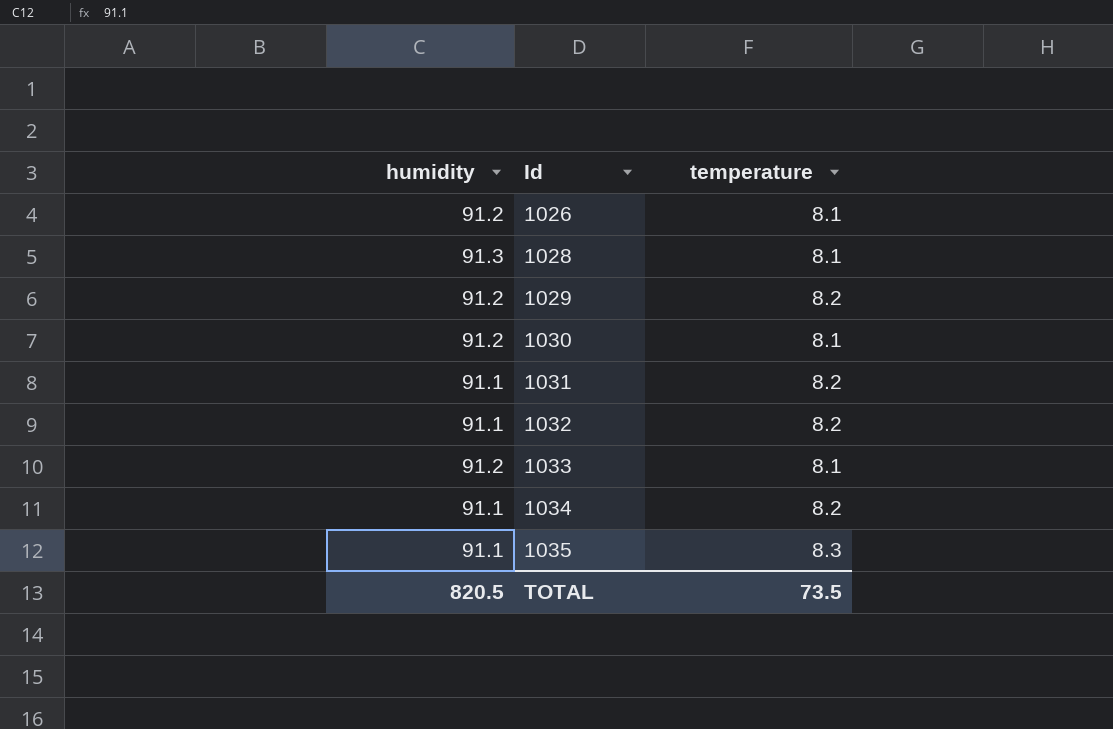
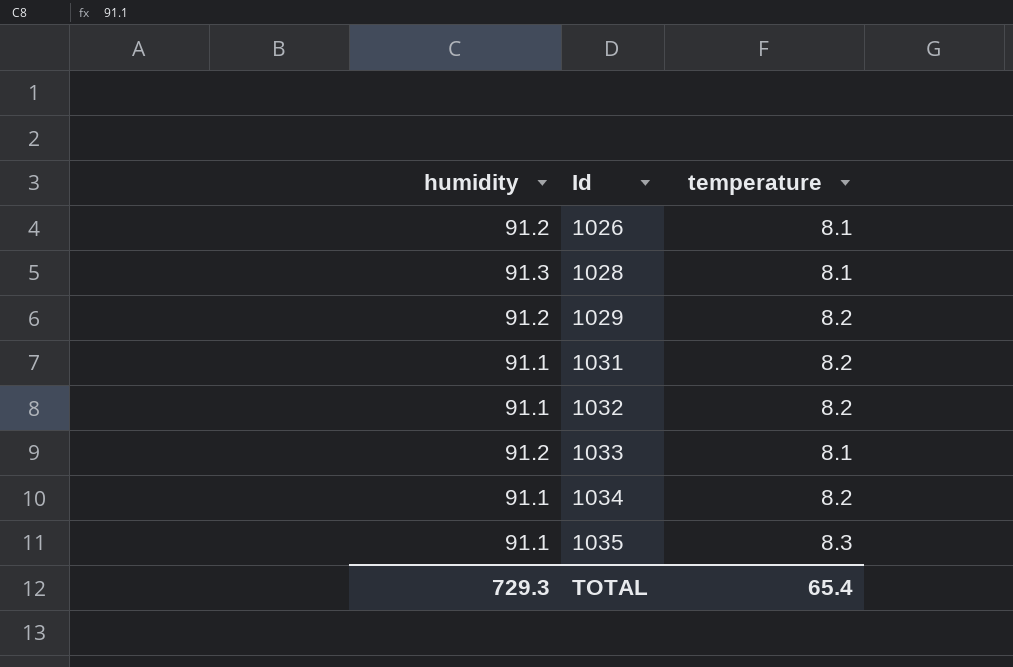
row 1030: 91.2 | 8.1 -> none
TOTAL | humidity: 820.5 -> 729.3
TOTAL | temperature: 73.5 -> 65.4

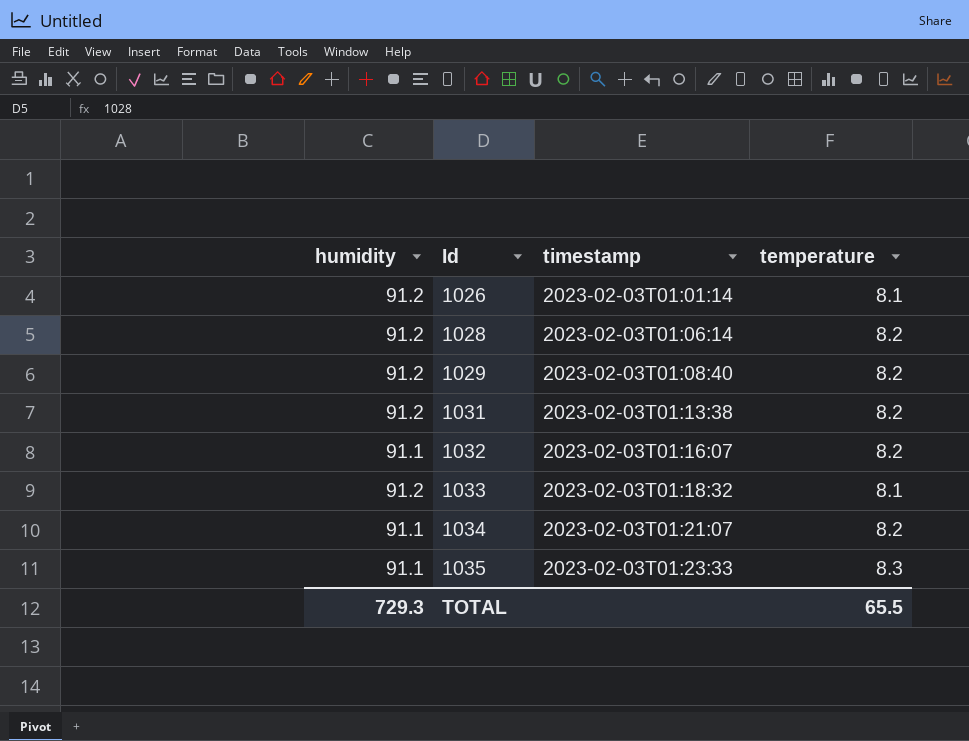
column timestamp | position: none -> 3
1028 | humidity: 91.3 -> 91.2
1028 | temperature: 8.1 -> 8.2
1031 | humidity: 91.1 -> 91.2
TOTAL | temperature: 65.4 -> 65.5

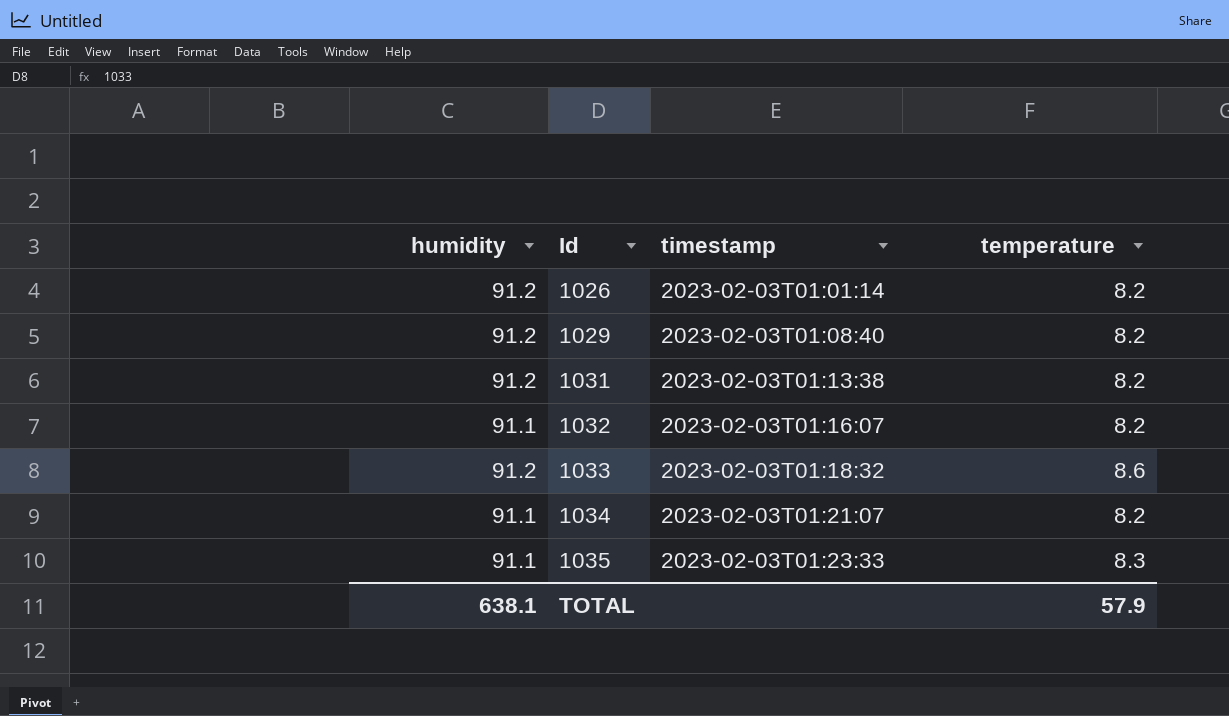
row 1028: 91.2 | 2023-02-03T01:06:14 | 8.2 -> none
1026 | temperature: 8.1 -> 8.2
1033 | temperature: 8.1 -> 8.6
TOTAL | humidity: 729.3 -> 638.1
TOTAL | temperature: 65.5 -> 57.9

